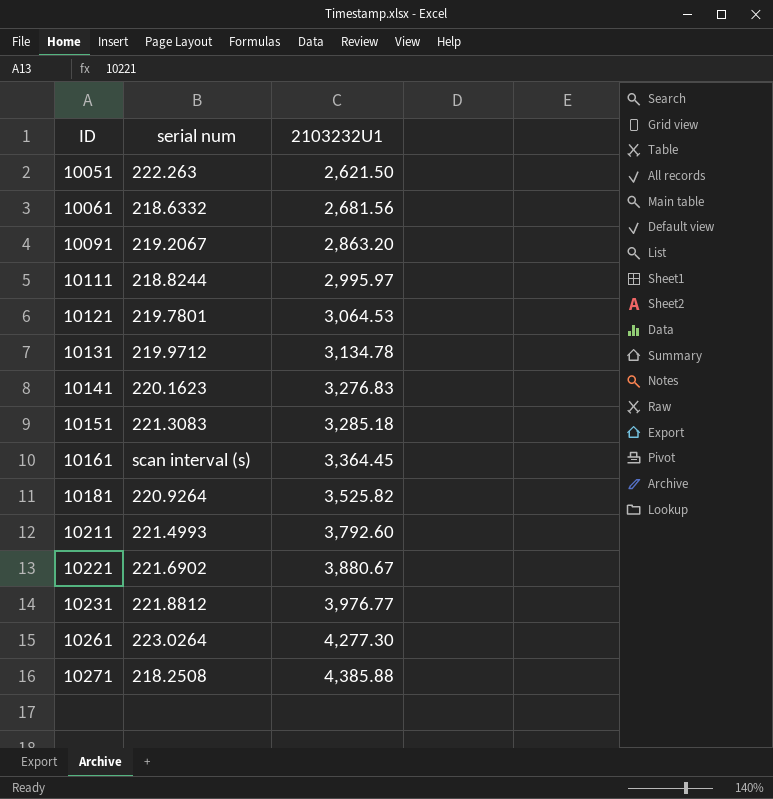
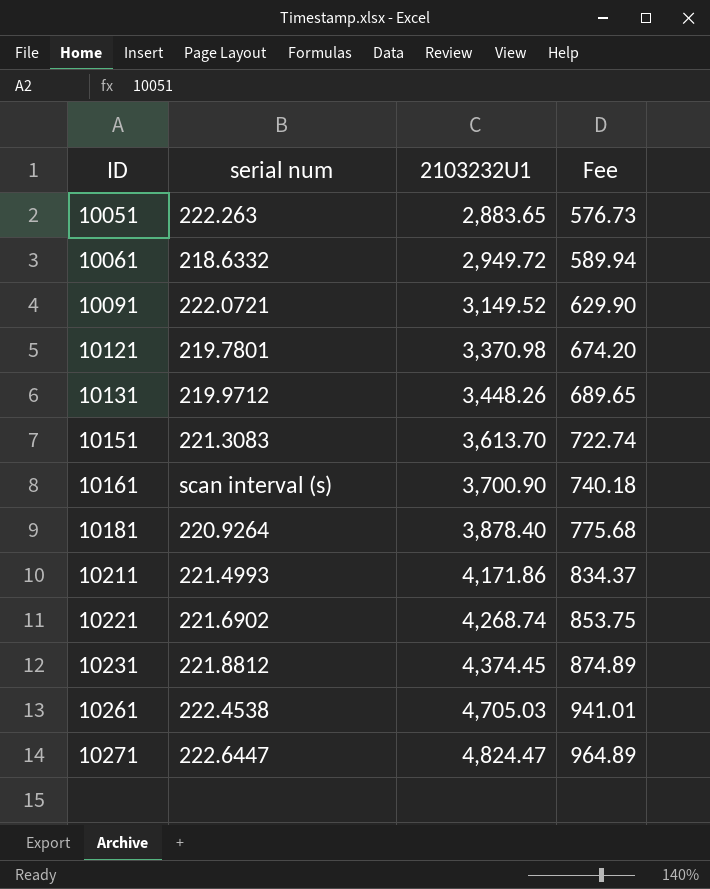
column Fee | formula: none -> [2103232U1] * 0.2
row 10111: 218.8244 | 2,995.97 -> none
row 10141: 220.1623 | 3,276.83 -> none
10051 | 2103232U1: 2,621.50 -> 2,883.65
10061 | 2103232U1: 2,681.56 -> 2,949.72
10091 | serial num: 219.2067 -> 222.0721
10091 | 2103232U1: 2,863.20 -> 3,149.52
10121 | 2103232U1: 3,064.53 -> 3,370.98
10131 | 2103232U1: 3,134.78 -> 3,448.26
10151 | 2103232U1: 3,285.18 -> 3,613.70
10161 | 2103232U1: 3,364.45 -> 3,700.90
10181 | 2103232U1: 3,525.82 -> 3,878.40
10211 | 2103232U1: 3,792.60 -> 4,171.86
10221 | 2103232U1: 3,880.67 -> 4,268.74
10231 | 2103232U1: 3,976.77 -> 4,374.45
10261 | serial num: 223.0264 -> 222.4538
10261 | 2103232U1: 4,277.30 -> 4,705.03
10271 | serial num: 218.2508 -> 222.6447
10271 | 2103232U1: 4,385.88 -> 4,824.47

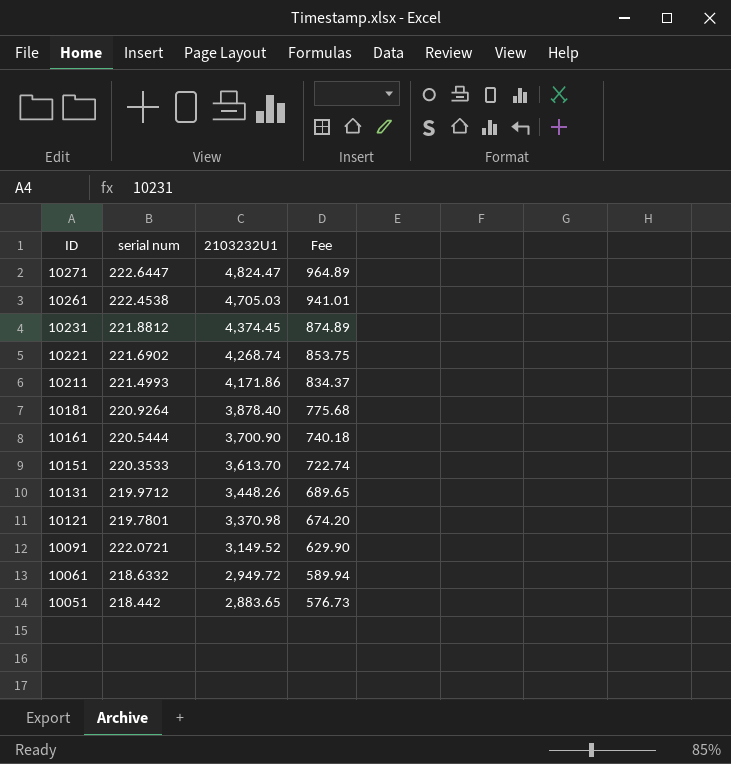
row order: ID ascending -> ID descending
10161 | serial num: scan interval (s) -> 220.5444
10151 | serial num: 221.3083 -> 220.3533
10051 | serial num: 222.263 -> 218.442

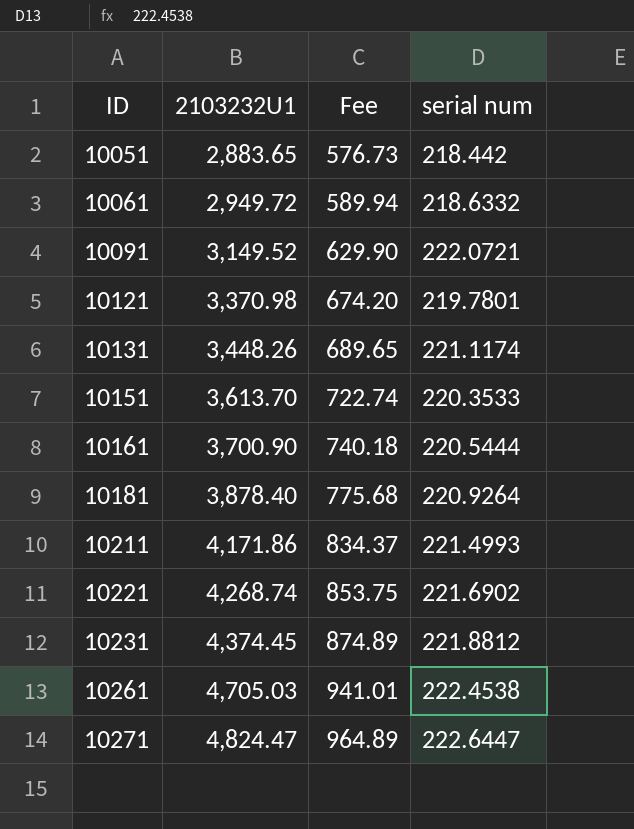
row order: ID descending -> ID ascending
column serial num | position: 2 -> 4
10131 | serial num: 219.9712 -> 221.1174

